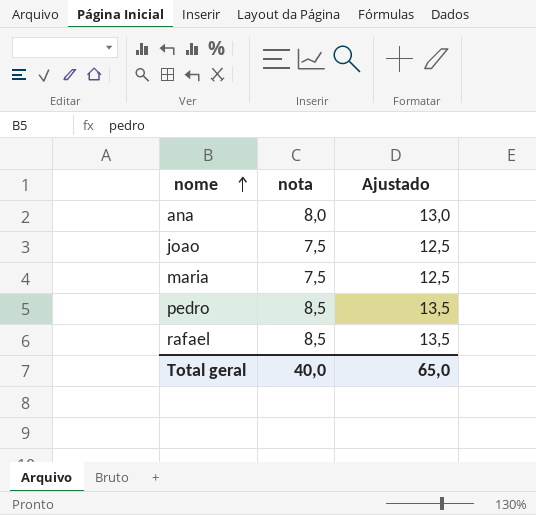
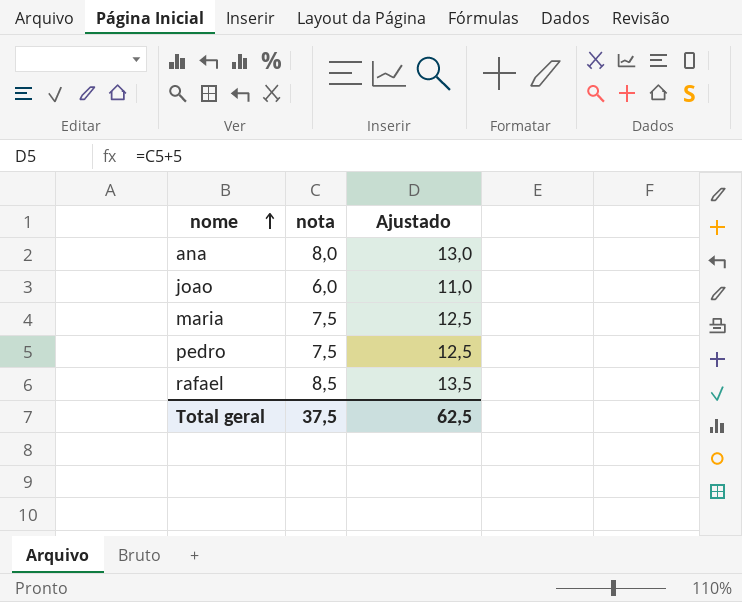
joao | nota: 7,5 -> 6,0
joao | Ajustado: 12,5 -> 11,0
pedro | nota: 8,5 -> 7,5
pedro | Ajustado: 13,5 -> 12,5
Total geral | nota: 40,0 -> 37,5
Total geral | Ajustado: 65,0 -> 62,5

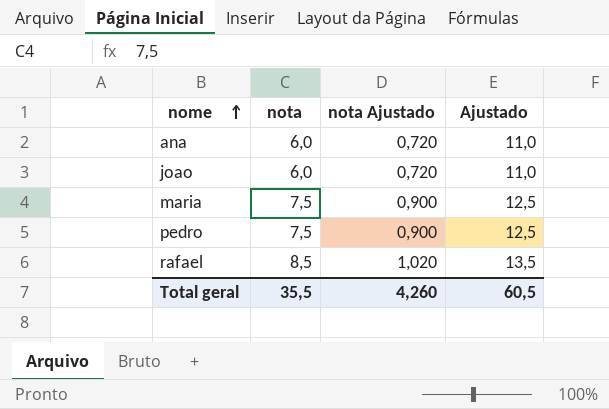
column nota Ajustado | formula: none -> [nota] * 0,12
ana | nota: 8,0 -> 6,0
ana | Ajustado: 13,0 -> 11,0
Total geral | nota: 37,5 -> 35,5
Total geral | Ajustado: 62,5 -> 60,5

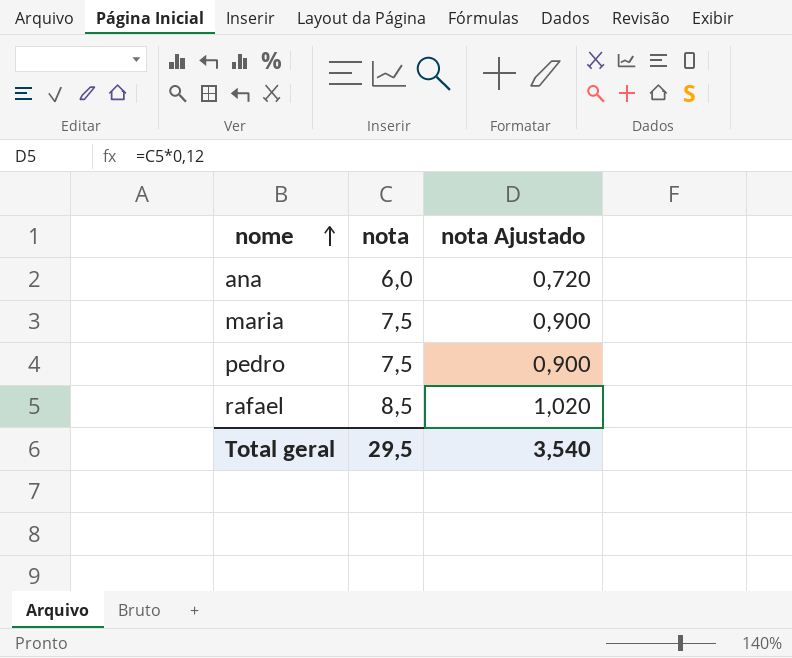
column Ajustado | formula: [nota] + 5 -> none
row joao: 6,0 | 0,720 | 11,0 -> none
Total geral | nota: 35,5 -> 29,5
Total geral | nota Ajustado: 4,260 -> 3,540

